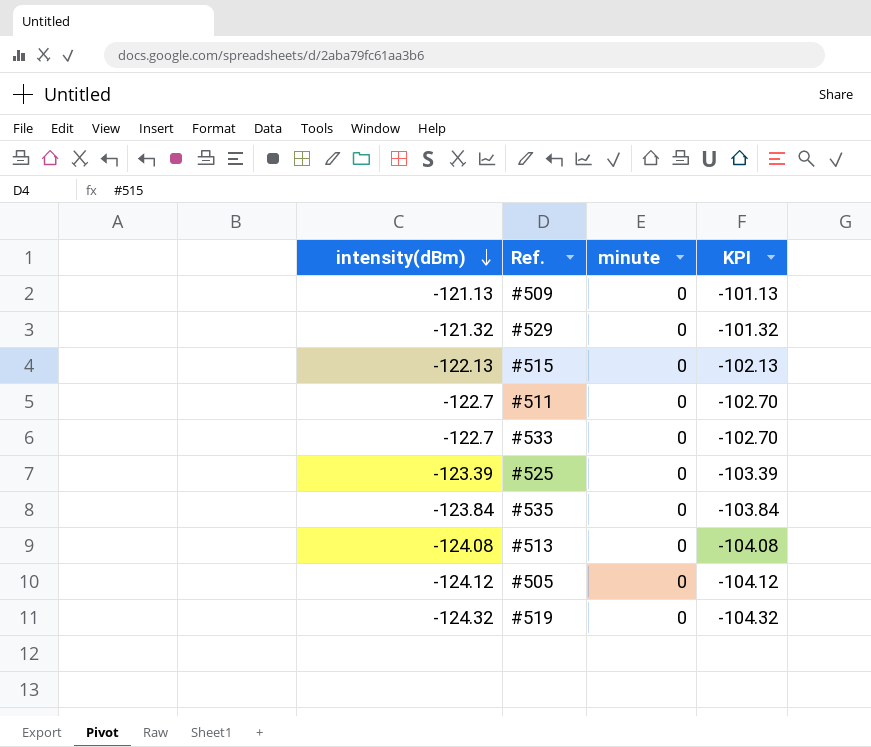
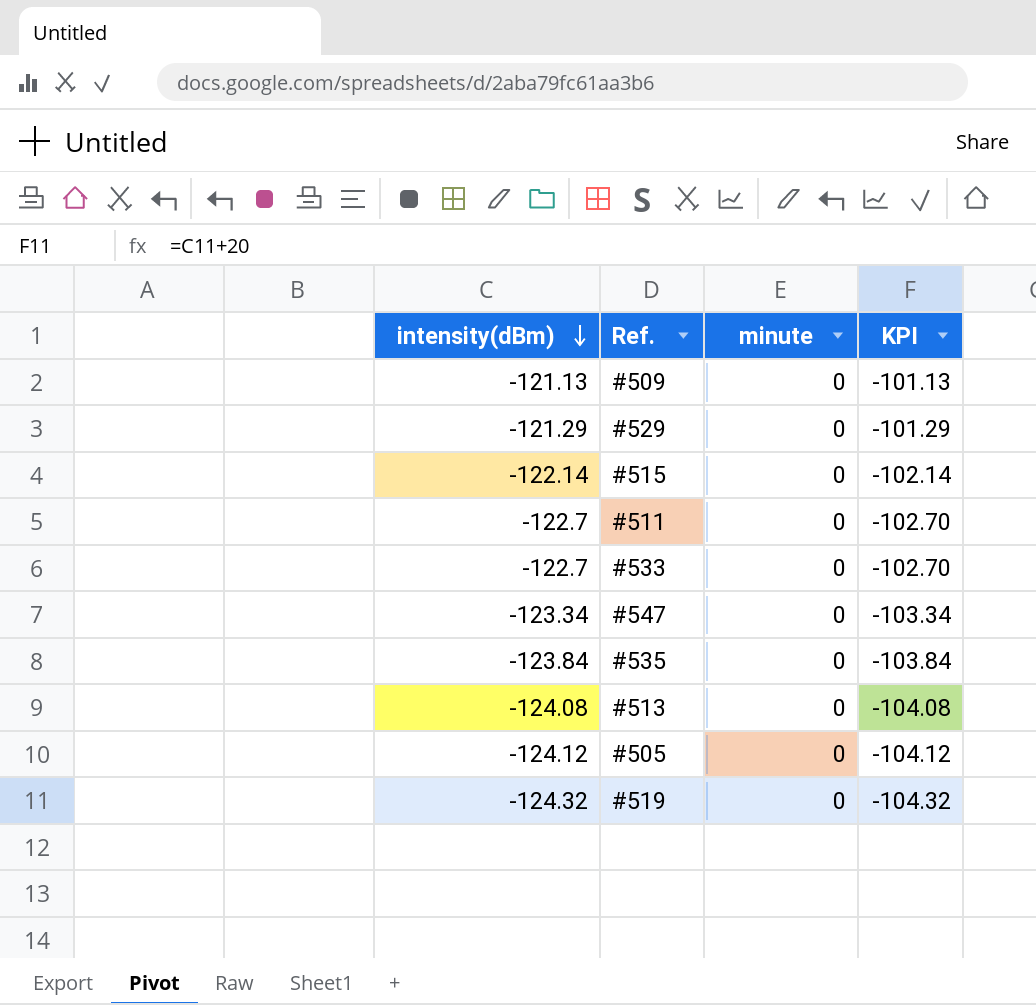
row #525: -123.39 | 0 | -103.39 -> none
#529 | intensity(dBm): -121.32 -> -121.29
#529 | KPI: -101.32 -> -101.29
#515 | intensity(dBm): -122.13 -> -122.14
#515 | KPI: -102.13 -> -102.14
row #547: none -> -123.34 | 0 | -103.34

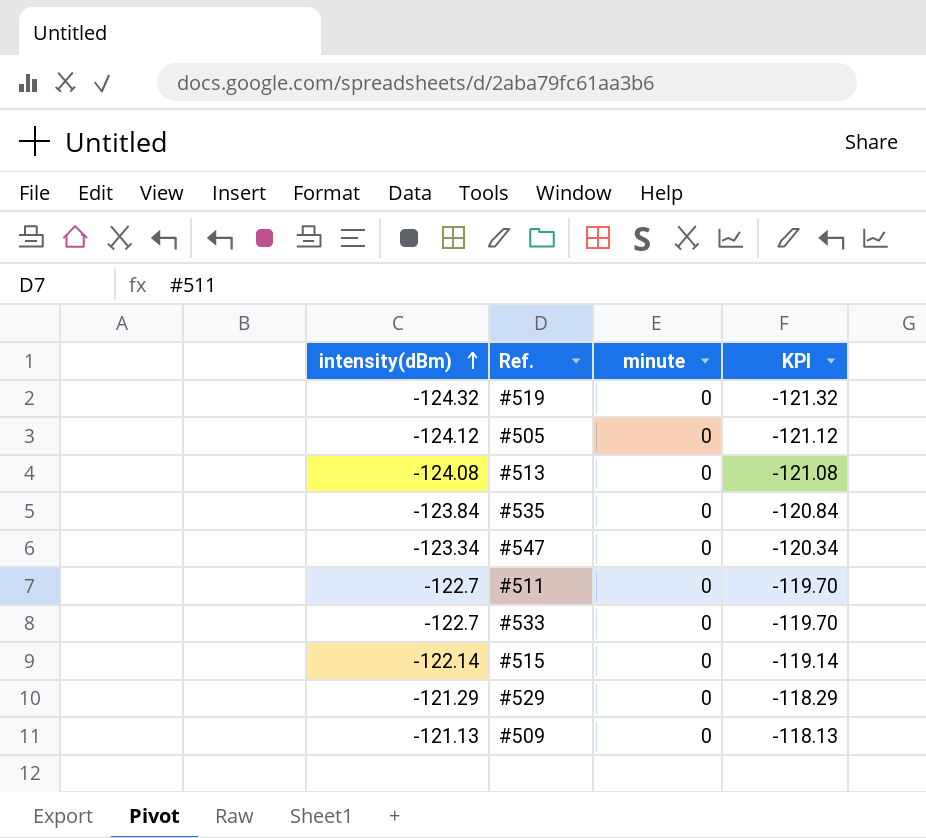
row order: intensity(dBm) descending -> intensity(dBm) ascending
column KPI | formula: [intensity(dBm)] + 20 -> [intensity(dBm)] + 3

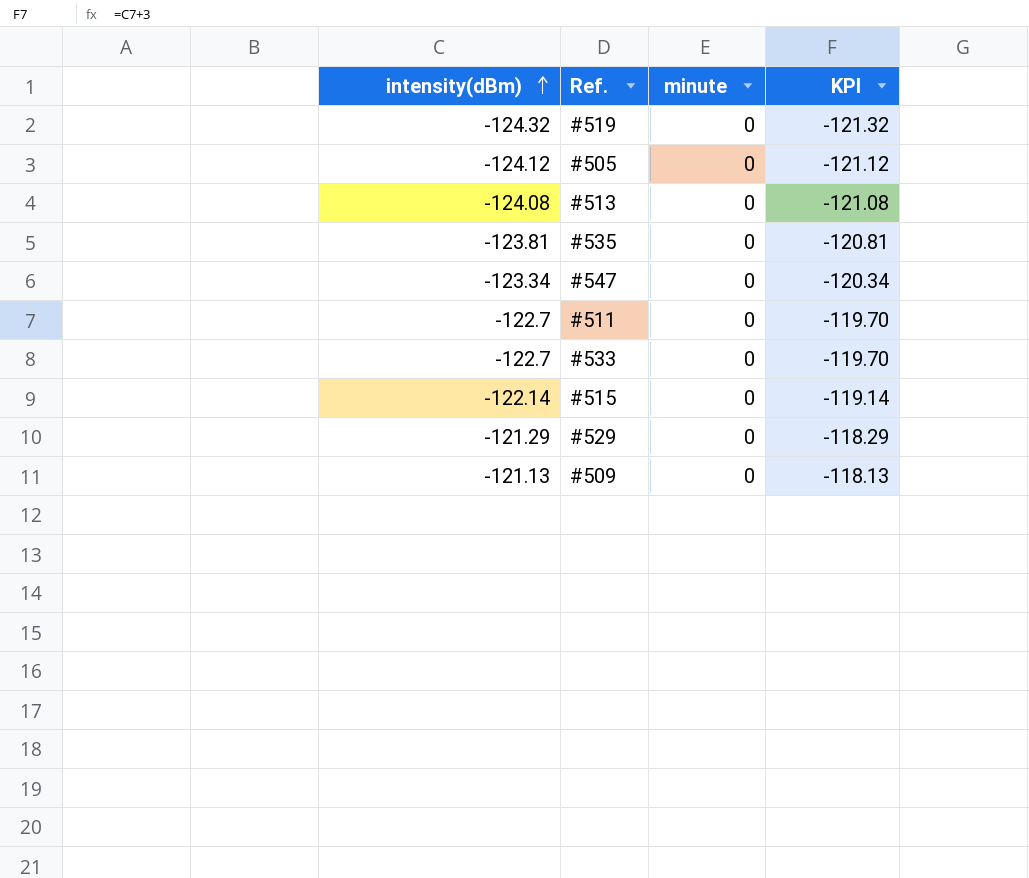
#535 | intensity(dBm): -123.84 -> -123.81
#535 | KPI: -120.84 -> -120.81

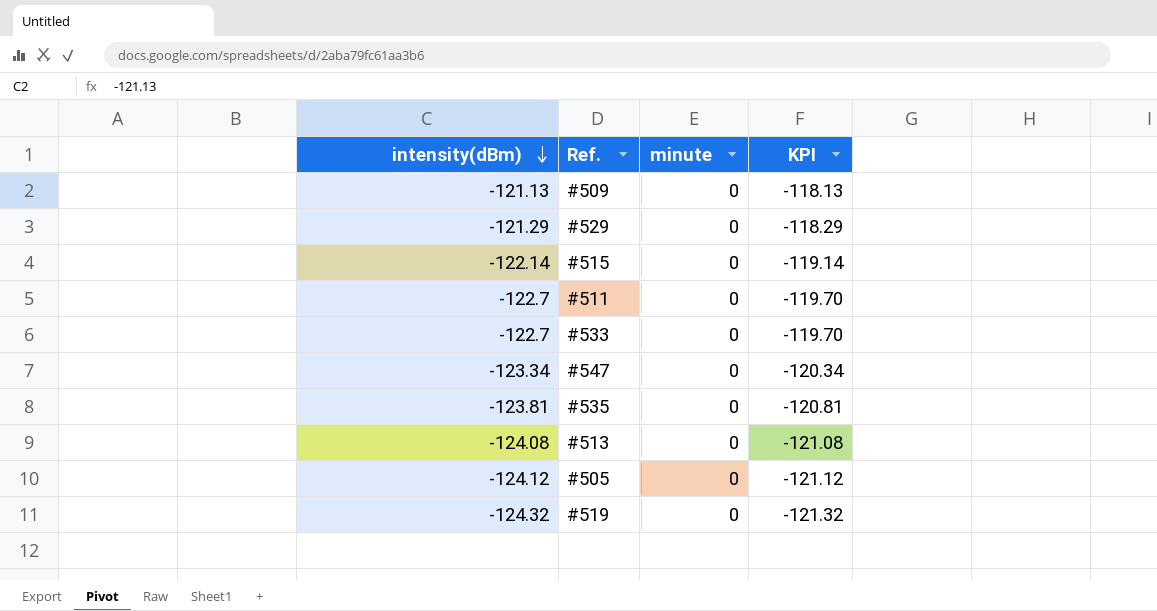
row order: intensity(dBm) ascending -> intensity(dBm) descending

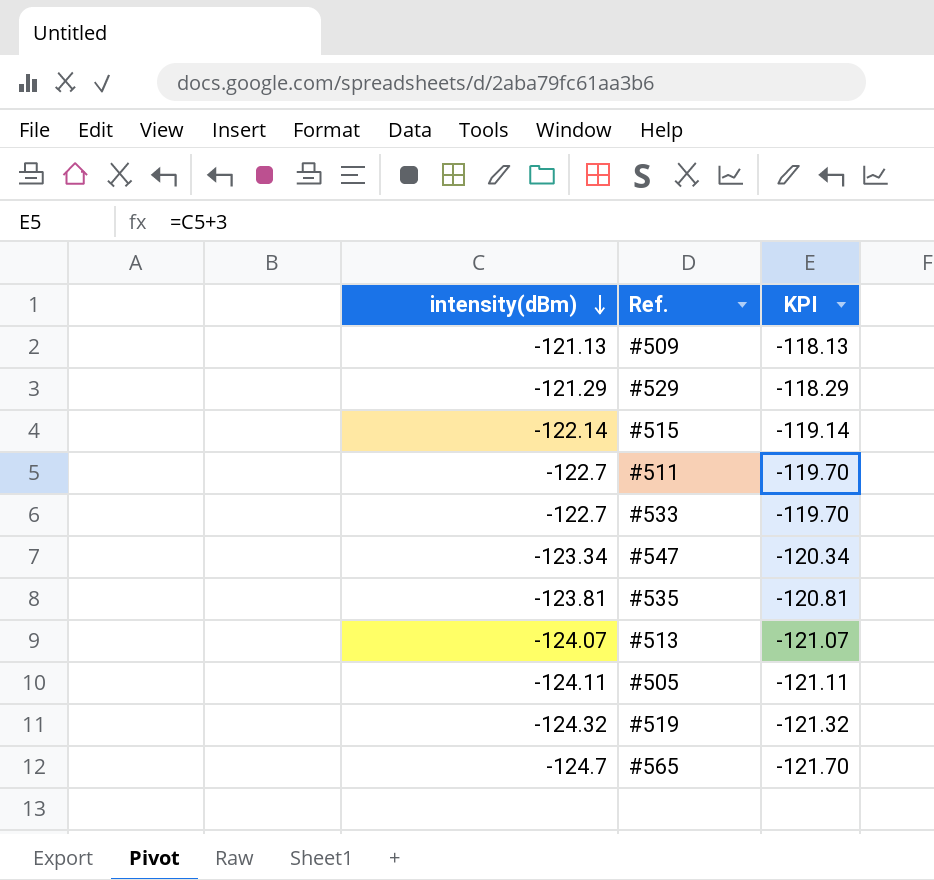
column minute | position: 3 -> none
#513 | intensity(dBm): -124.08 -> -124.07
#513 | KPI: -121.08 -> -121.07
#505 | intensity(dBm): -124.12 -> -124.11
#505 | KPI: -121.12 -> -121.11
row #565: none -> -124.7 | -121.70

